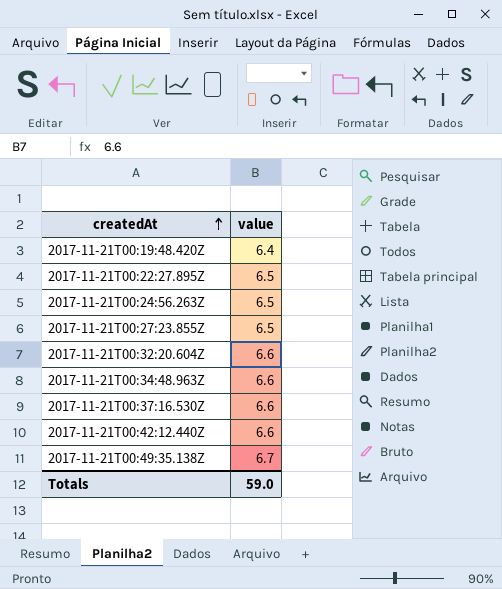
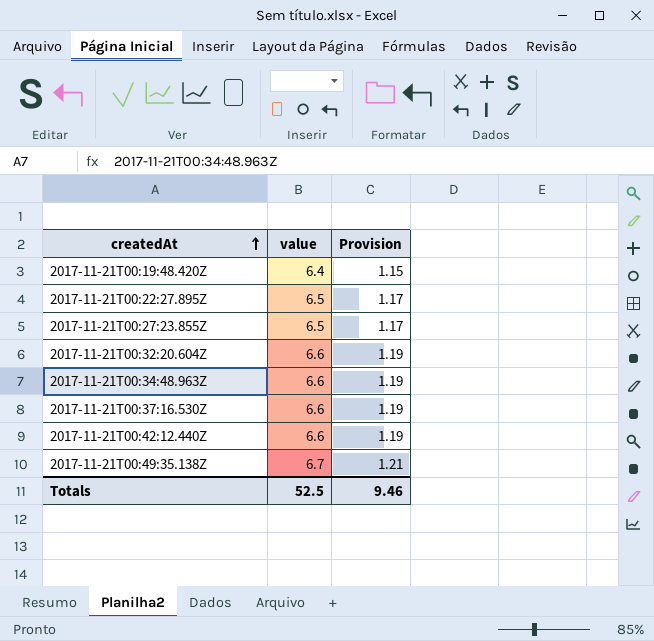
column Provision | formula: none -> [value] * 0.18
row 2017-11-21T00:24:56.263Z: 6.5 -> none
Totals | value: 59.0 -> 52.5

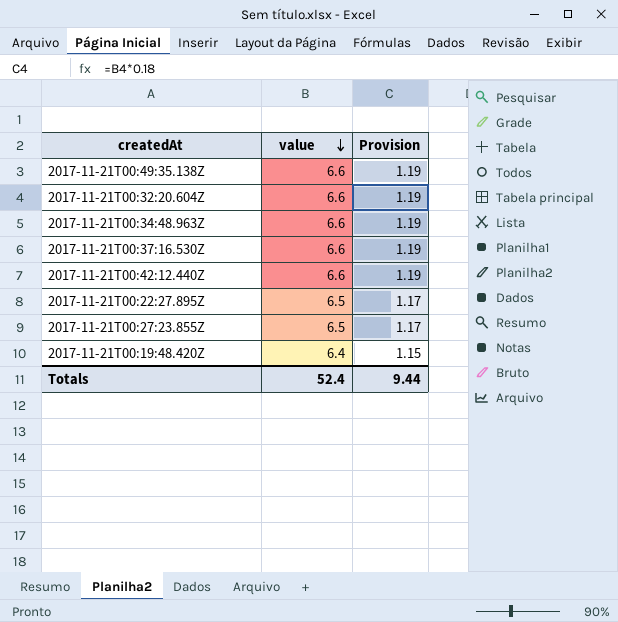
row order: createdAt ascending -> value descending
2017-11-21T00:49:35.138Z | value: 6.7 -> 6.6
2017-11-21T00:49:35.138Z | Provision: 1.21 -> 1.19
Totals | value: 52.5 -> 52.4
Totals | Provision: 9.46 -> 9.44

